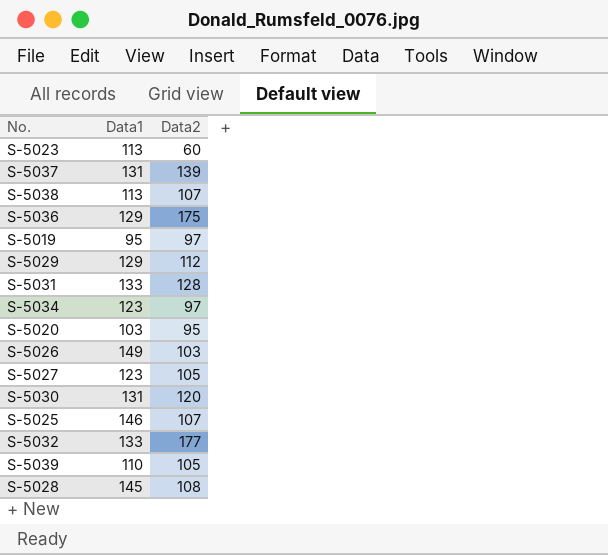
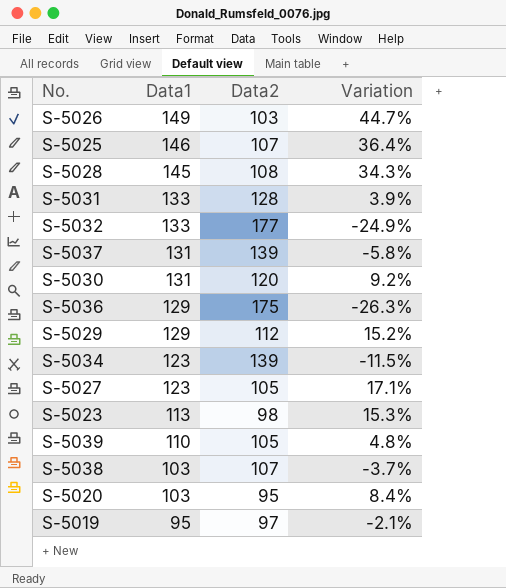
row order: none -> Data1 descending
column Variation | formula: none -> ([Data1] - [Data2]) / [Data2]
S-5034 | Data2: 97 -> 139
S-5023 | Data2: 60 -> 98
S-5038 | Data1: 113 -> 103

